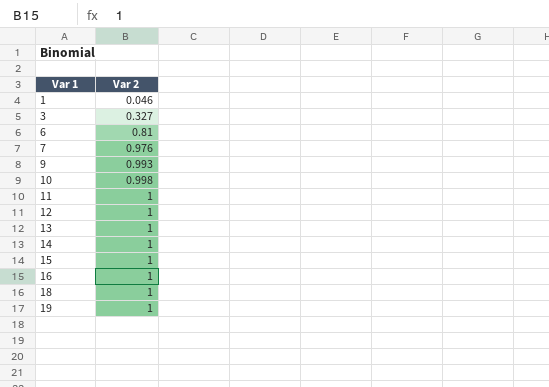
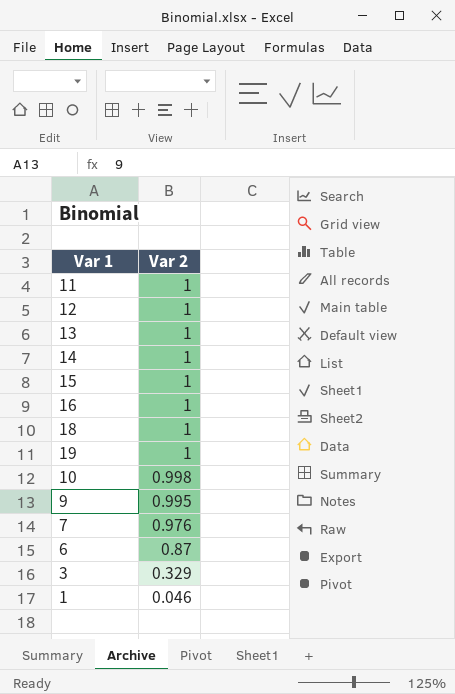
row order: Var 1 ascending -> Var 2 descending
9 | Var 2: 0.993 -> 0.995
6 | Var 2: 0.81 -> 0.87
3 | Var 2: 0.327 -> 0.329

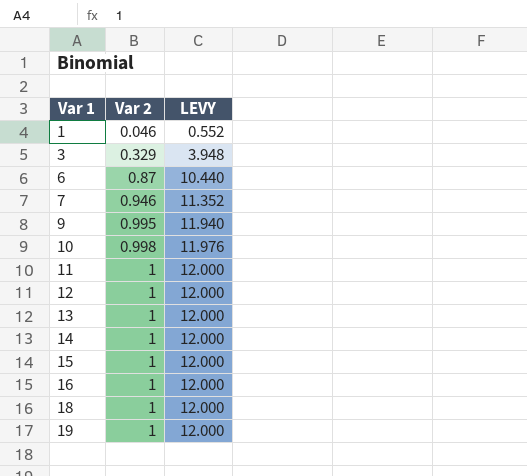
row order: Var 2 descending -> Var 1 ascending
column LEVY | formula: none -> [Var 2] * 12
7 | Var 2: 0.976 -> 0.946

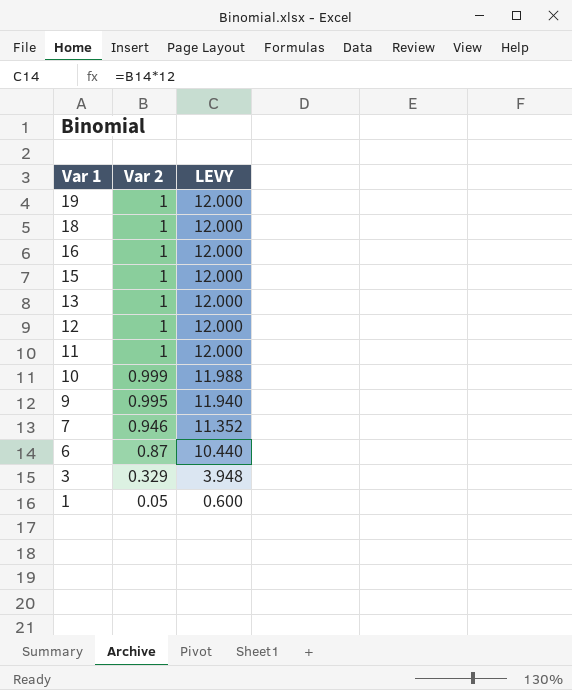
row order: Var 1 ascending -> Var 1 descending
row 14: 1 | 12.000 -> none
10 | Var 2: 0.998 -> 0.999
10 | LEVY: 11.976 -> 11.988
1 | Var 2: 0.046 -> 0.05
1 | LEVY: 0.552 -> 0.600

